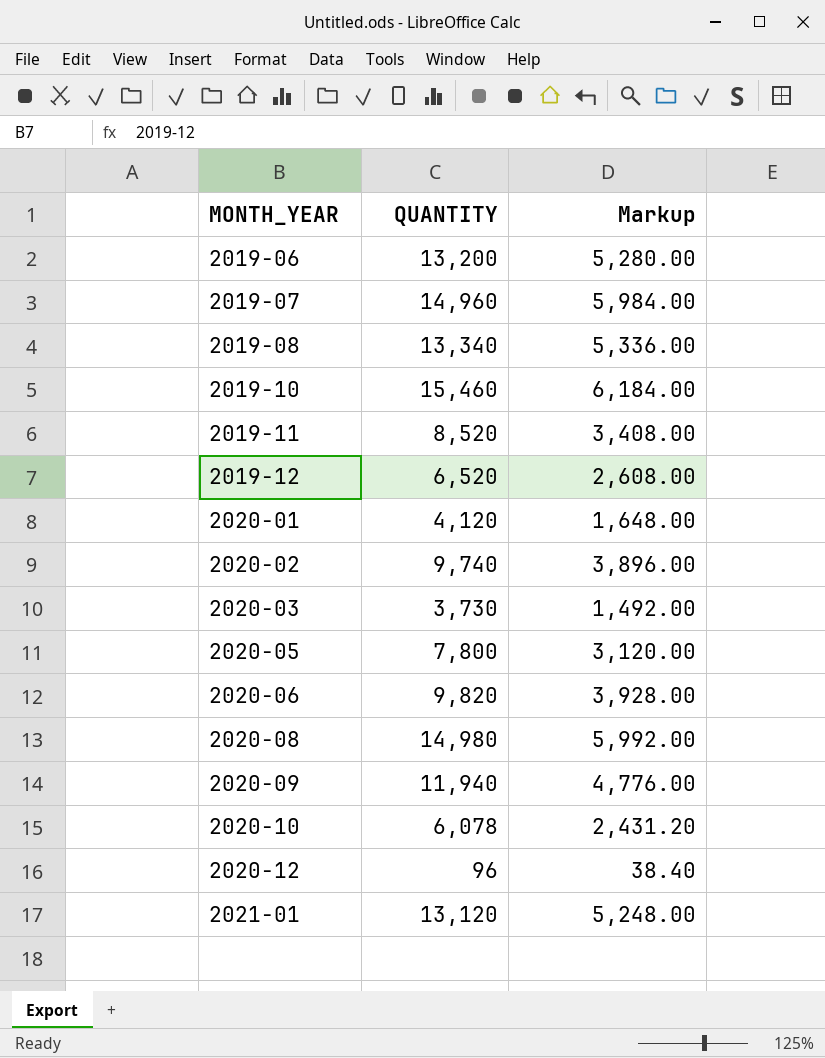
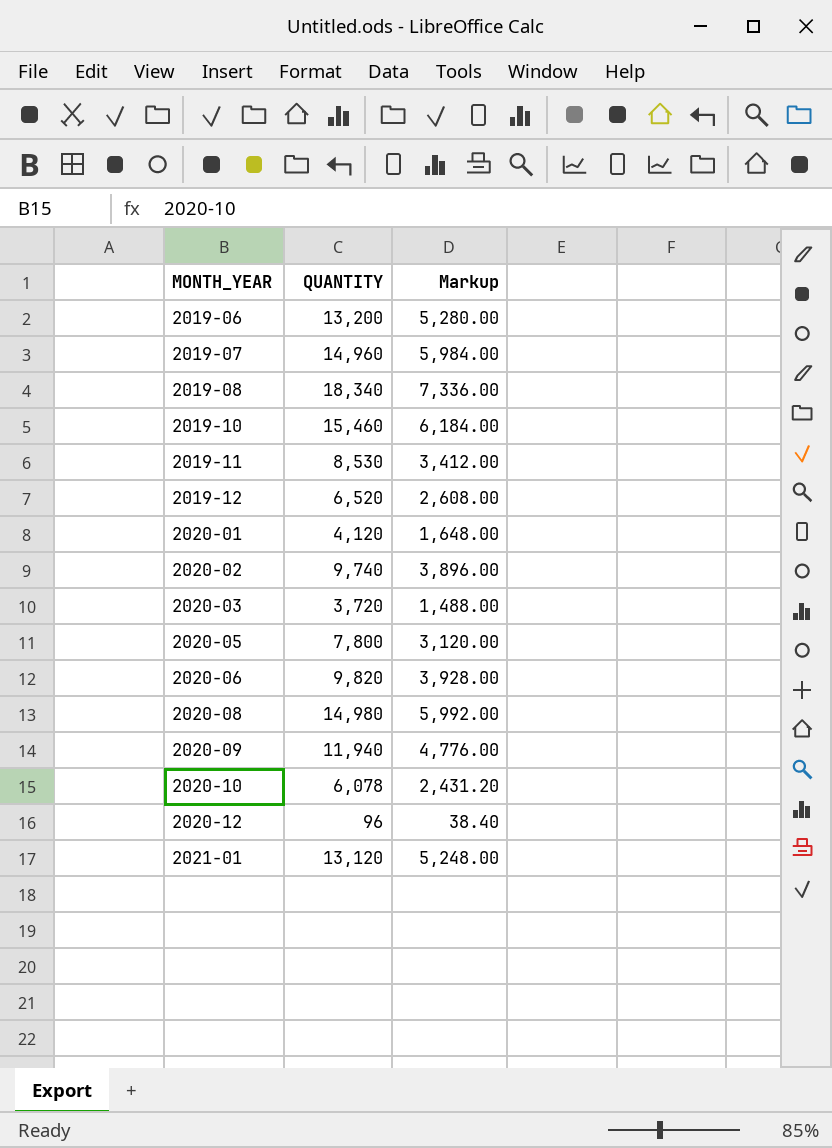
2019-08 | QUANTITY: 13,340 -> 18,340
2019-08 | Markup: 5,336.00 -> 7,336.00
2019-11 | QUANTITY: 8,520 -> 8,530
2019-11 | Markup: 3,408.00 -> 3,412.00
2020-03 | QUANTITY: 3,730 -> 3,720
2020-03 | Markup: 1,492.00 -> 1,488.00

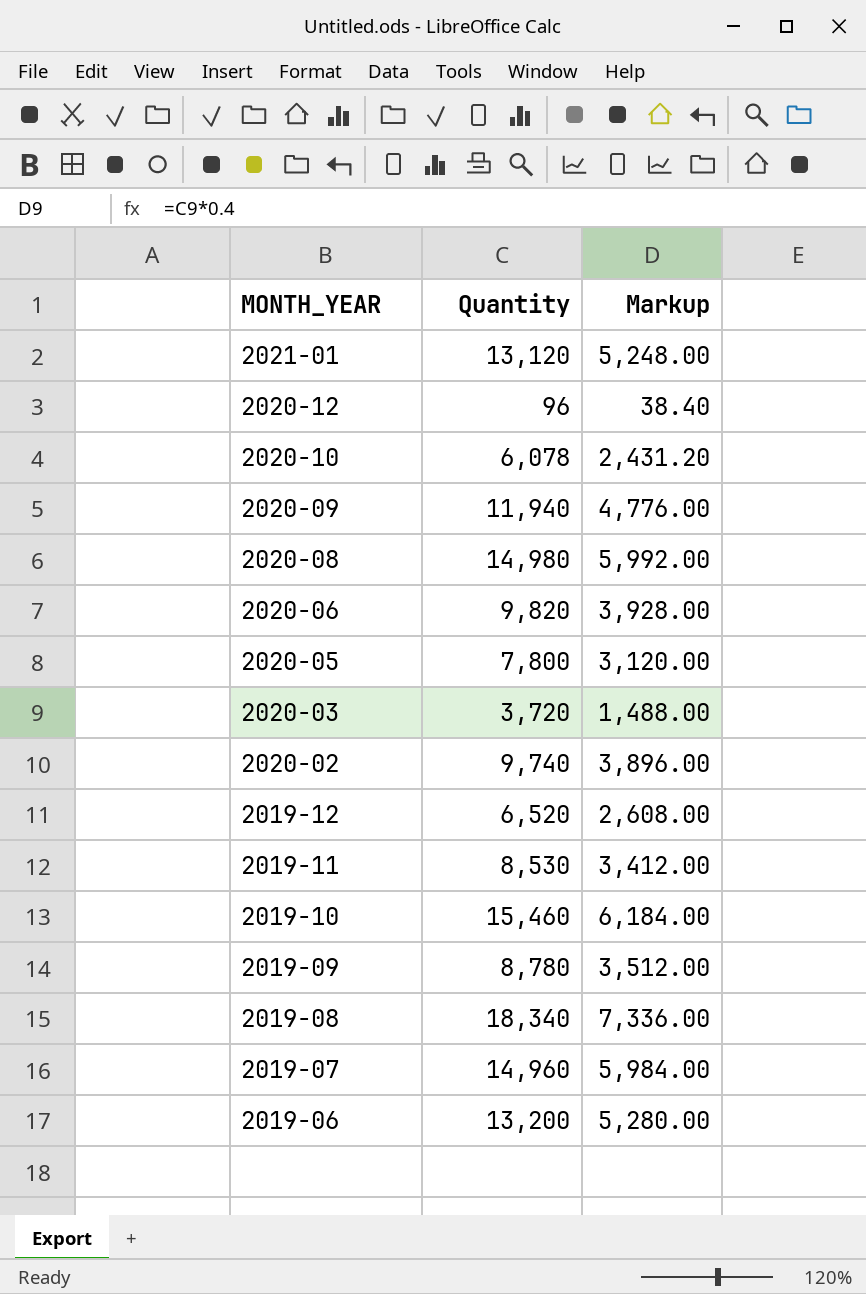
row order: MONTH_YEAR ascending -> MONTH_YEAR descending
column name: QUANTITY -> Quantity
row 2020-01: 4,120 | 1,648.00 -> none
row 2019-09: none -> 8,780 | 3,512.00

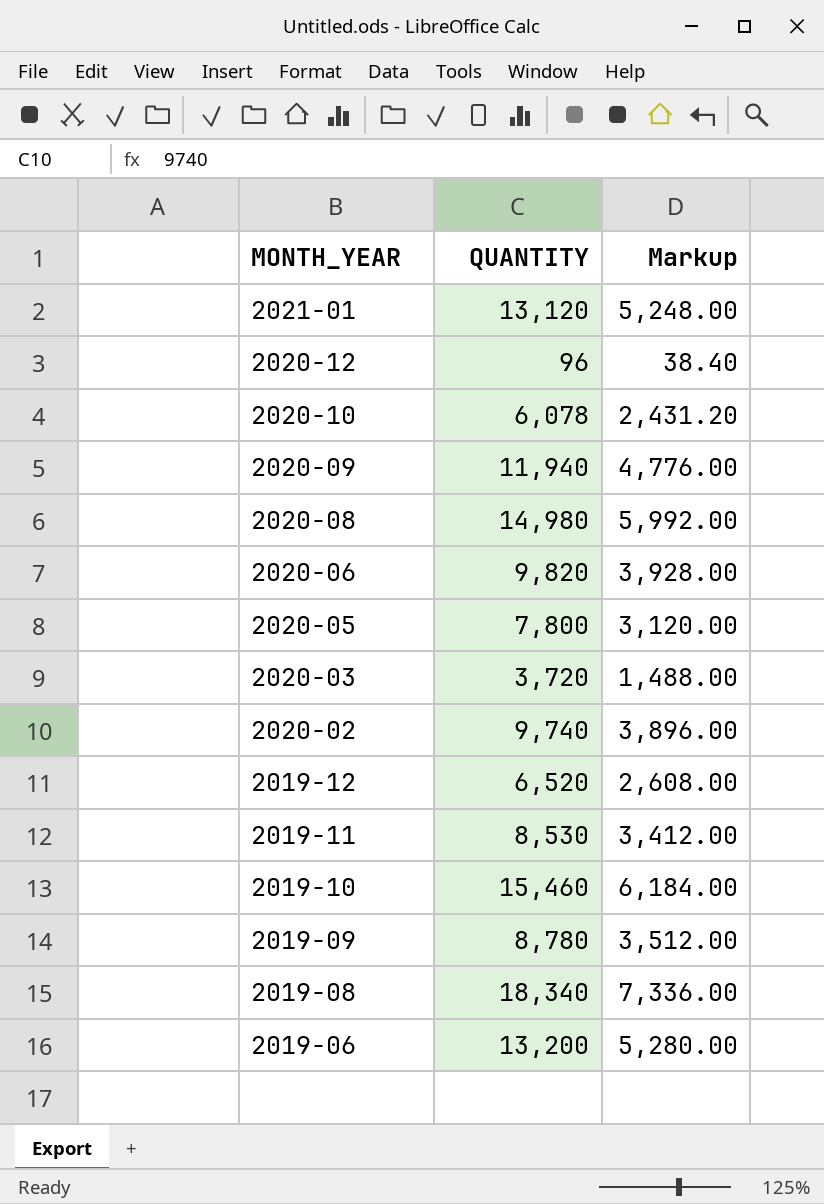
column name: Quantity -> QUANTITY
row 2019-07: 14,960 | 5,984.00 -> none

